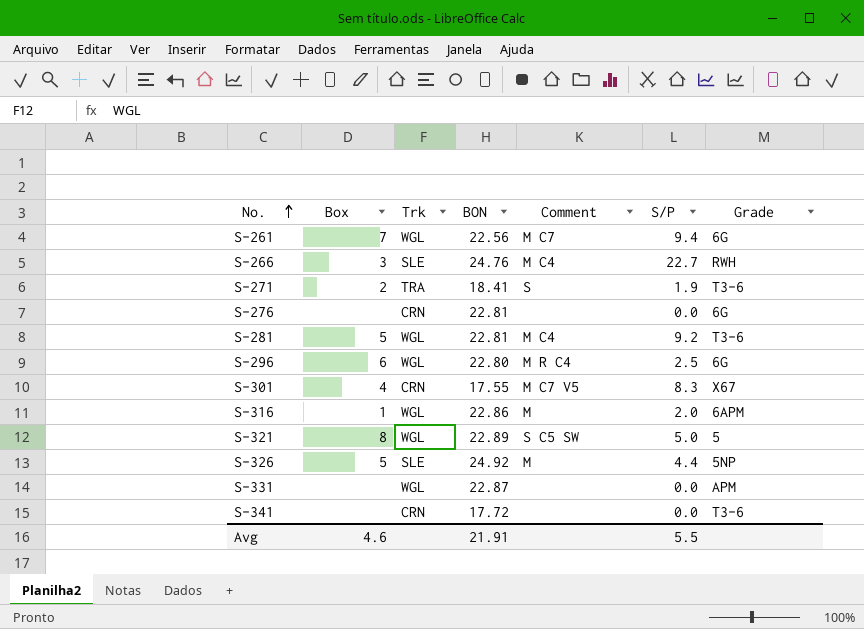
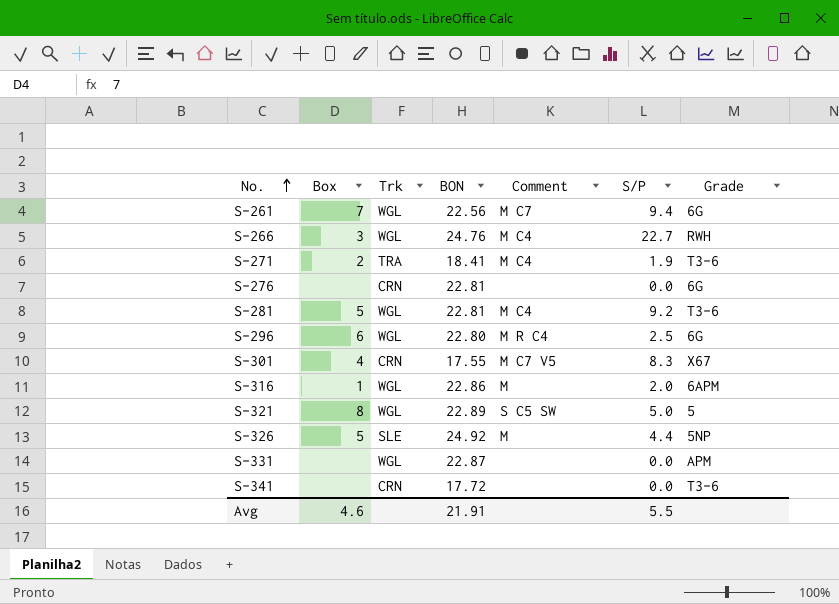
S-266 | Trk: SLE -> WGL
S-271 | Comment: S -> M C4

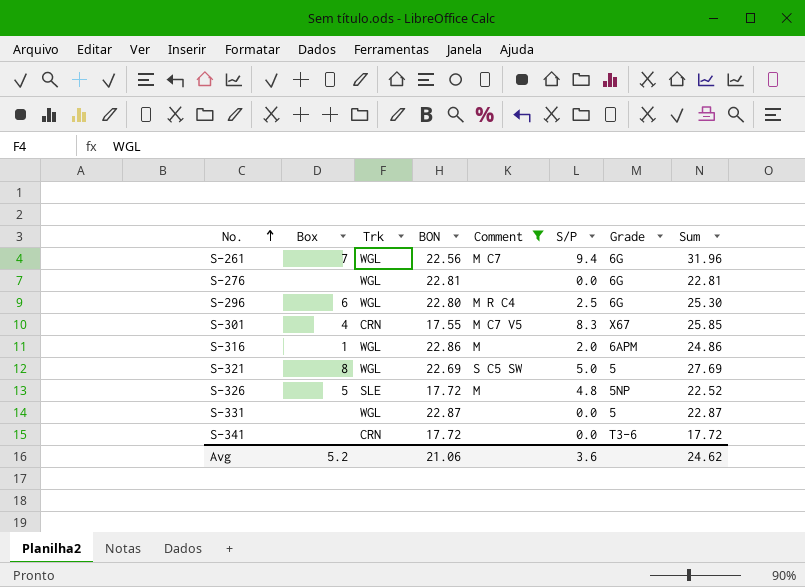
filter: none -> Comment != M C4
column Sum | formula: none -> [BON] + [S/P]
S-276 | Trk: CRN -> WGL
S-321 | BON: 22.89 -> 22.69
S-326 | BON: 24.92 -> 17.72
S-326 | S/P: 4.4 -> 4.8
S-331 | Grade: APM -> 5
Avg | Box: 4.6 -> 5.2
Avg | BON: 21.91 -> 21.06
Avg | S/P: 5.5 -> 3.6

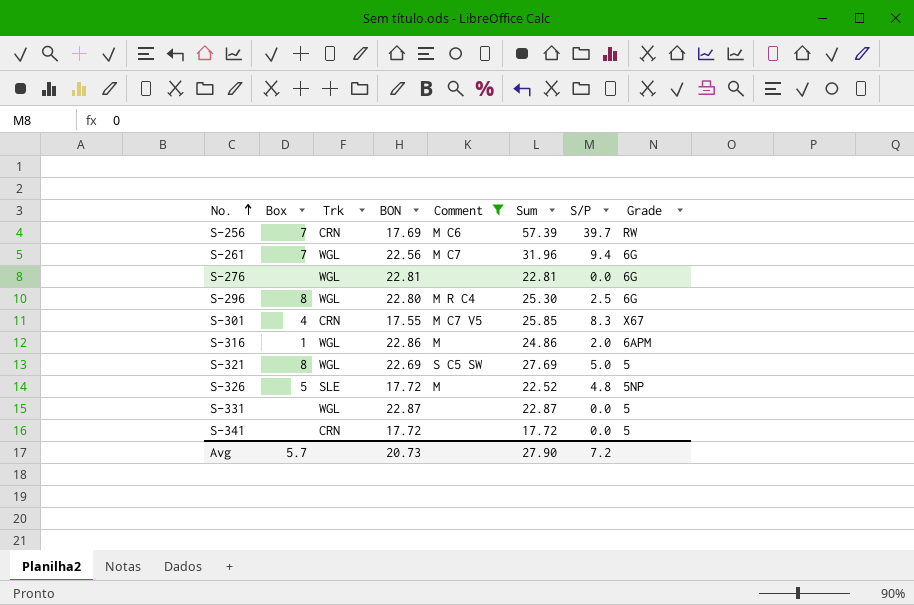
column Sum | position: 8 -> 6
row S-256: none -> 7 | CRN | 17.69 | M C6 | 57.39 | 39.7 | RW
S-296 | Box: 6 -> 8
S-341 | Grade: T3-6 -> 5
Avg | Box: 5.2 -> 5.7
Avg | BON: 21.06 -> 20.73
Avg | Sum: 24.62 -> 27.90
Avg | S/P: 3.6 -> 7.2

